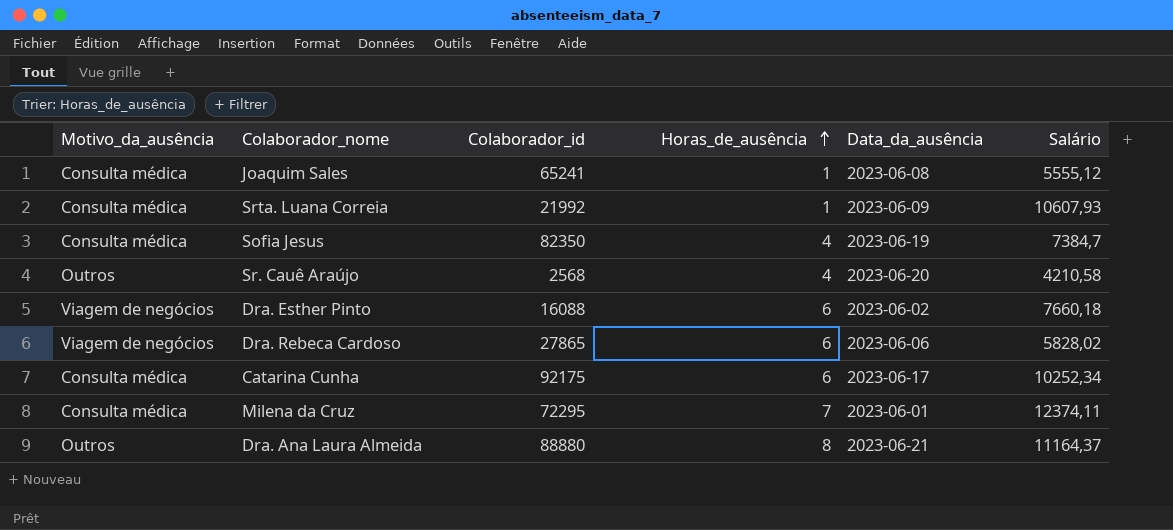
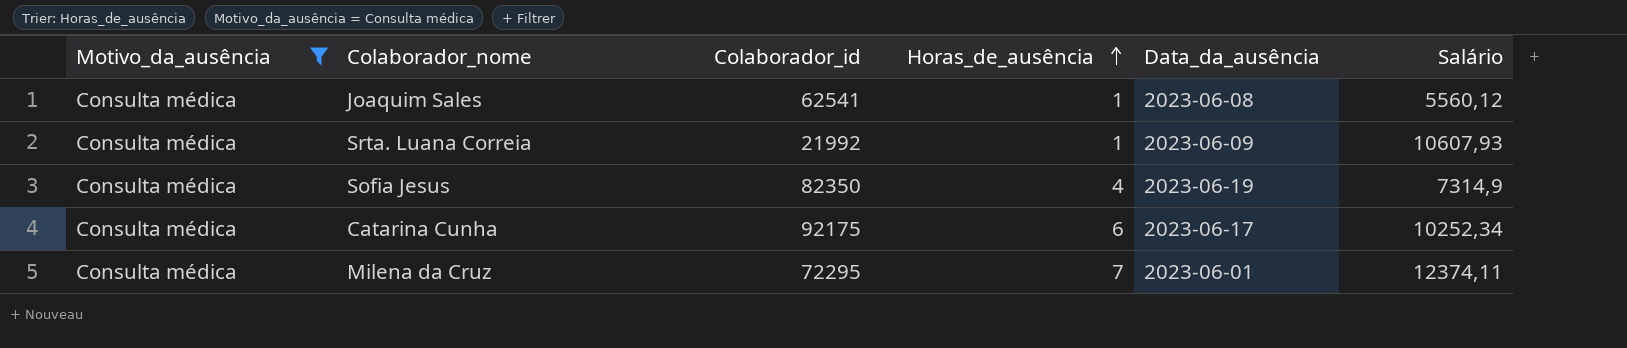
filter: none -> Motivo_da_ausência = Consulta médica
Joaquim Sales | Colaborador_id: 65241 -> 62541
Joaquim Sales | Salário: 5555,12 -> 5560,12
Sofia Jesus | Salário: 7384,7 -> 7314,9

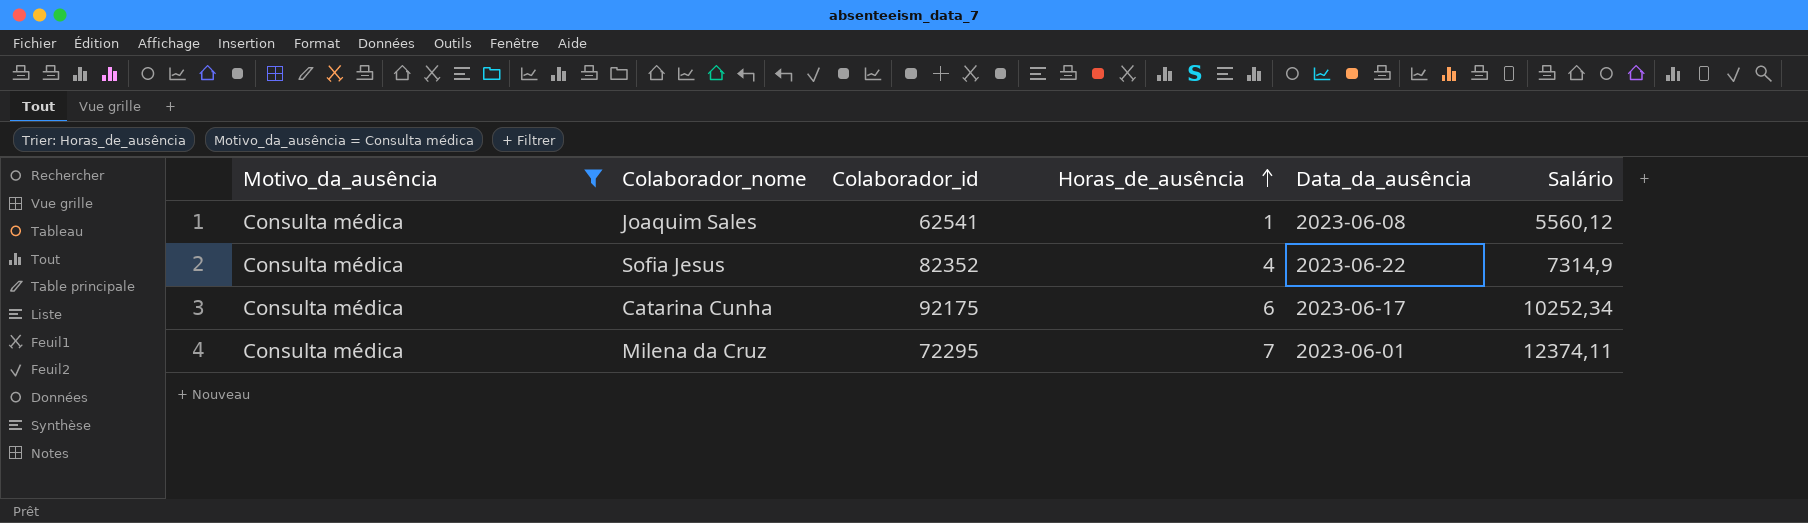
row Srta. Luana Correia: Consulta médica | 21992 | 1 | 2023-06-09 | 10607,93 -> none
Sofia Jesus | Colaborador_id: 82350 -> 82352
Sofia Jesus | Data_da_ausência: 2023-06-19 -> 2023-06-22

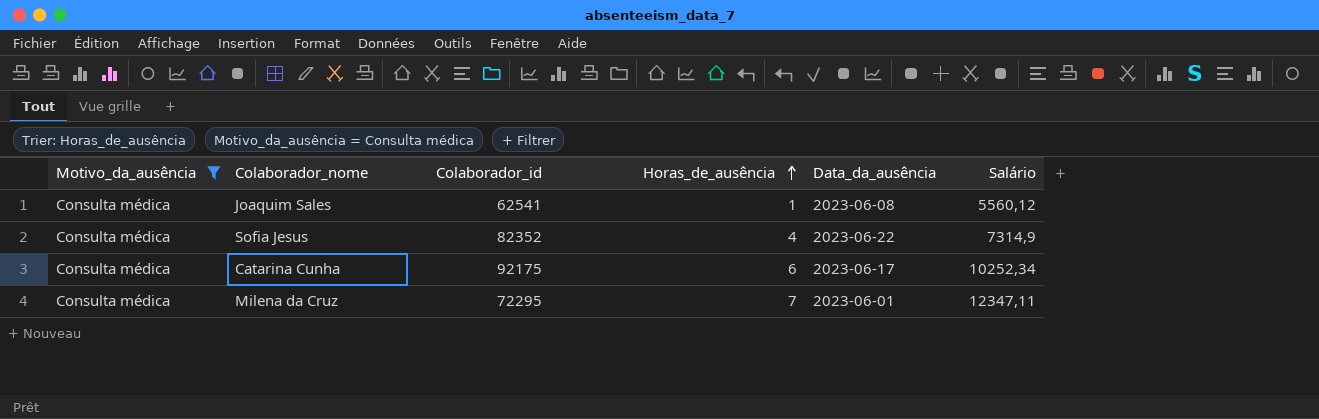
Milena da Cruz | Salário: 12374,11 -> 12347,11

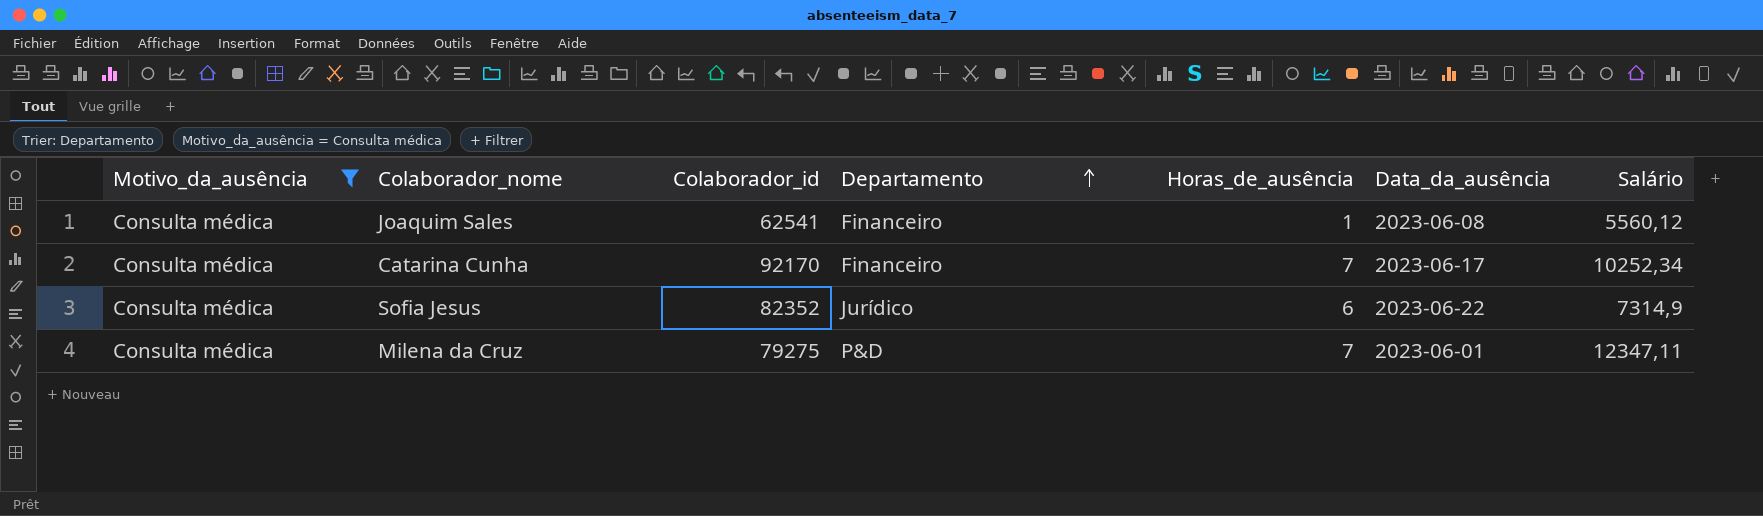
row order: Horas_de_ausência ascending -> Departamento ascending
column Departamento | position: none -> 4
Catarina Cunha | Colaborador_id: 92175 -> 92170
Catarina Cunha | Horas_de_ausência: 6 -> 7
Sofia Jesus | Horas_de_ausência: 4 -> 6
Milena da Cruz | Colaborador_id: 72295 -> 79275

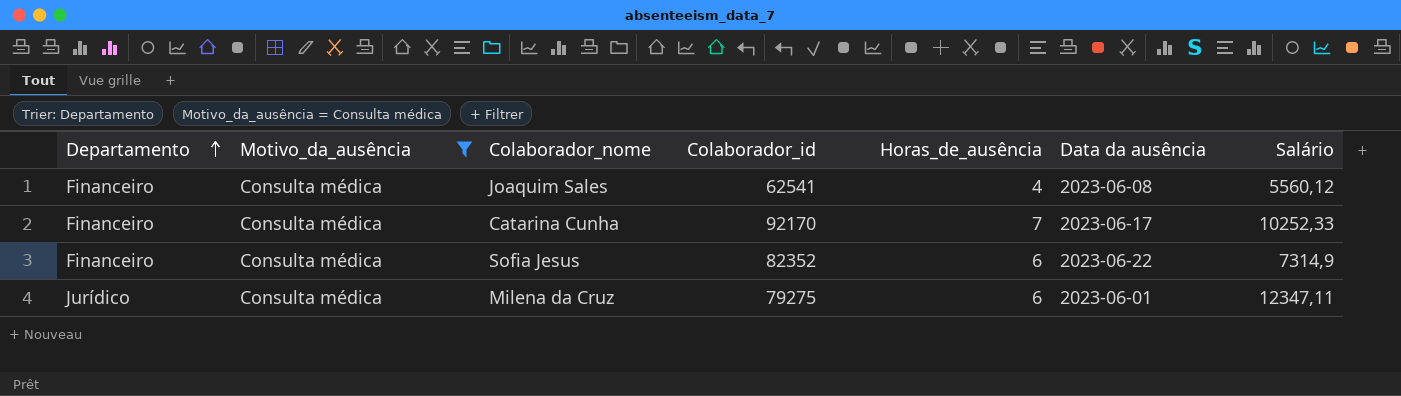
column Departamento | position: 4 -> 1
column name: Data_da_ausência -> Data da ausência
Joaquim Sales | Horas_de_ausência: 1 -> 4
Catarina Cunha | Salário: 10252,34 -> 10252,33
Sofia Jesus | Departamento: Jurídico -> Financeiro
Milena da Cruz | Departamento: P&D -> Jurídico
Milena da Cruz | Horas_de_ausência: 7 -> 6

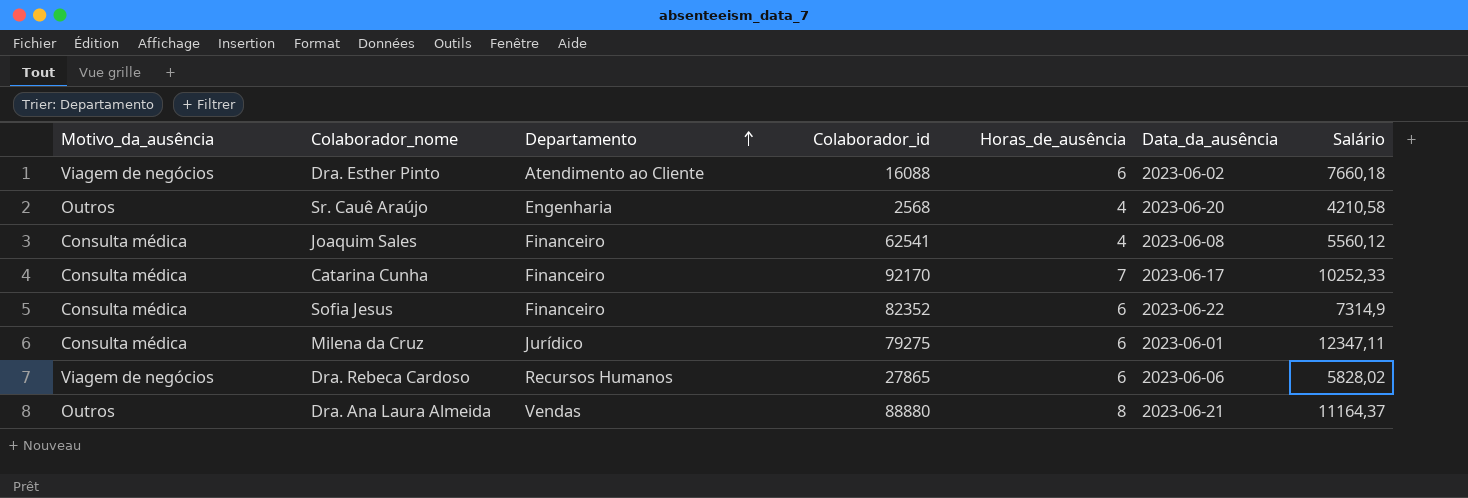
filter: Motivo_da_ausência = Consulta médica -> none
column Departamento | position: 1 -> 3
column name: Data da ausência -> Data_da_ausência

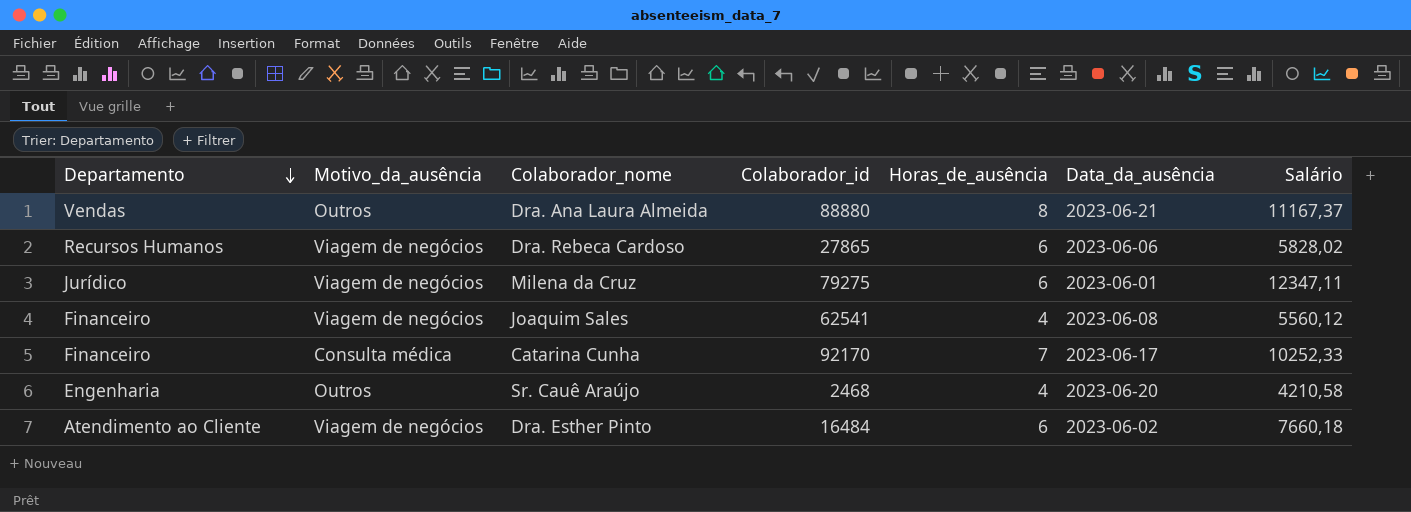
row order: Departamento ascending -> Departamento descending
column Departamento | position: 3 -> 1
row Sofia Jesus: Consulta médica | Financeiro | 82352 | 6 | 2023-06-22 | 7314,9 -> none
Dra. Ana Laura Almeida | Salário: 11164,37 -> 11167,37
Milena da Cruz | Motivo_da_ausência: Consulta médica -> Viagem de negócios
Joaquim Sales | Motivo_da_ausência: Consulta médica -> Viagem de negócios
Sr. Cauê Araújo | Colaborador_id: 2568 -> 2468
Dra. Esther Pinto | Colaborador_id: 16088 -> 16484

